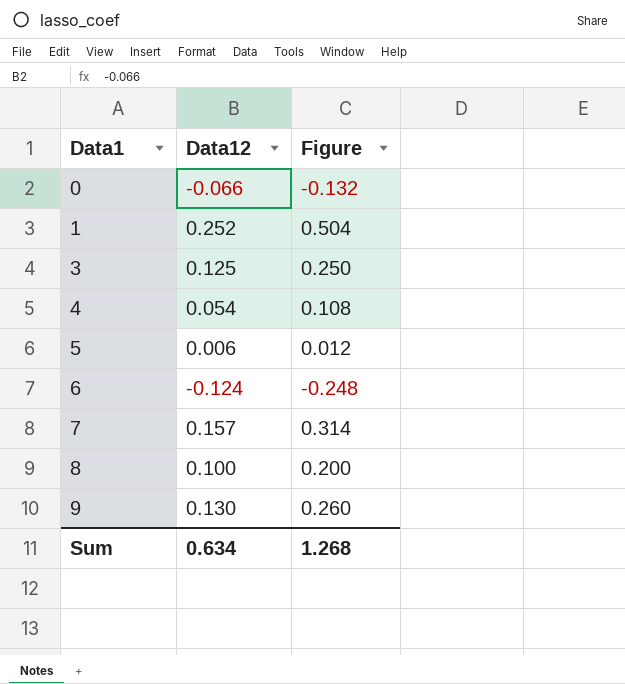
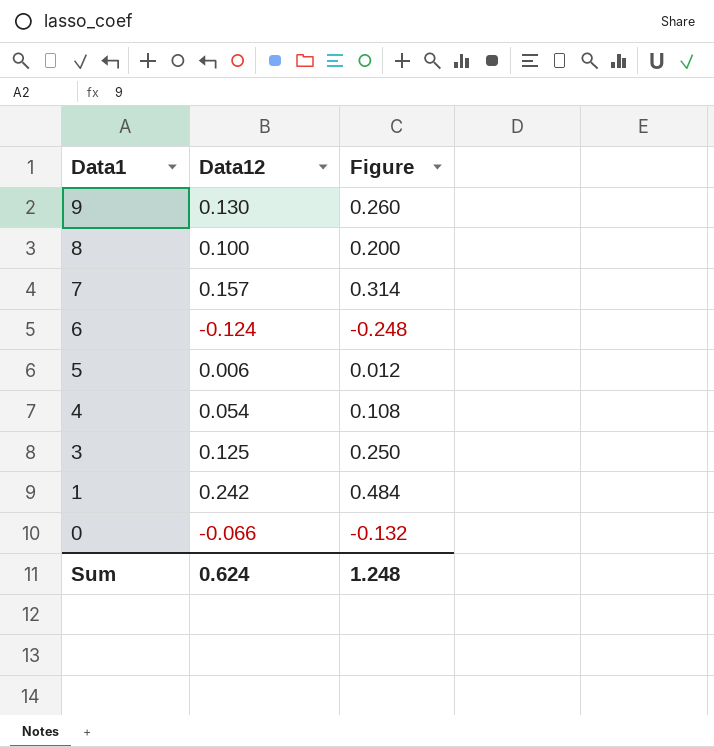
row order: Data1 ascending -> Data1 descending
1 | Data12: 0.252 -> 0.242
1 | Figure: 0.504 -> 0.484
Sum | Data12: 0.634 -> 0.624
Sum | Figure: 1.268 -> 1.248

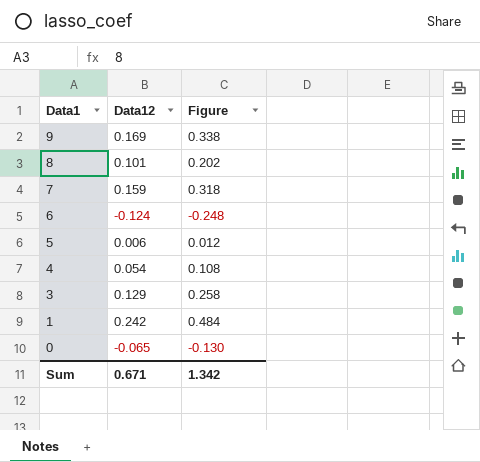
9 | Data12: 0.130 -> 0.169
9 | Figure: 0.260 -> 0.338
8 | Data12: 0.100 -> 0.101
8 | Figure: 0.200 -> 0.202
7 | Data12: 0.157 -> 0.159
7 | Figure: 0.314 -> 0.318
3 | Data12: 0.125 -> 0.129
3 | Figure: 0.250 -> 0.258
0 | Data12: -0.066 -> -0.065
0 | Figure: -0.132 -> -0.130
Sum | Data12: 0.624 -> 0.671
Sum | Figure: 1.248 -> 1.342

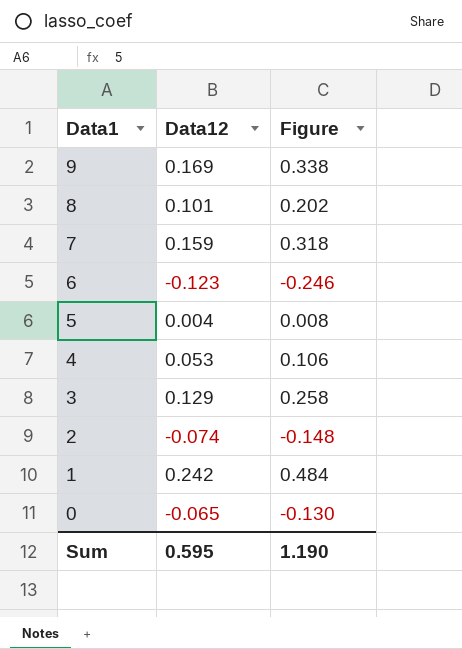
6 | Data12: -0.124 -> -0.123
6 | Figure: -0.248 -> -0.246
5 | Data12: 0.006 -> 0.004
5 | Figure: 0.012 -> 0.008
4 | Data12: 0.054 -> 0.053
4 | Figure: 0.108 -> 0.106
row 2: none -> -0.074 | -0.148
Sum | Data12: 0.671 -> 0.595
Sum | Figure: 1.342 -> 1.190

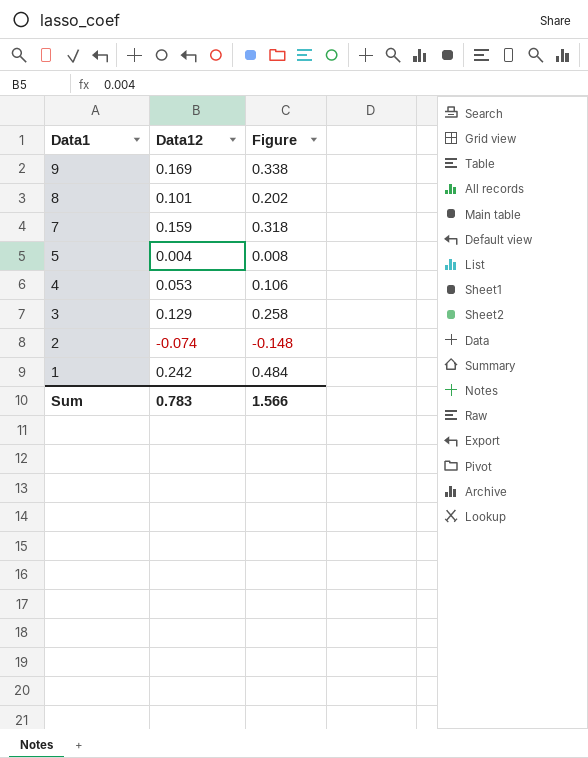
row 6: -0.123 | -0.246 -> none
row 0: -0.065 | -0.130 -> none
Sum | Data12: 0.595 -> 0.783
Sum | Figure: 1.190 -> 1.566

